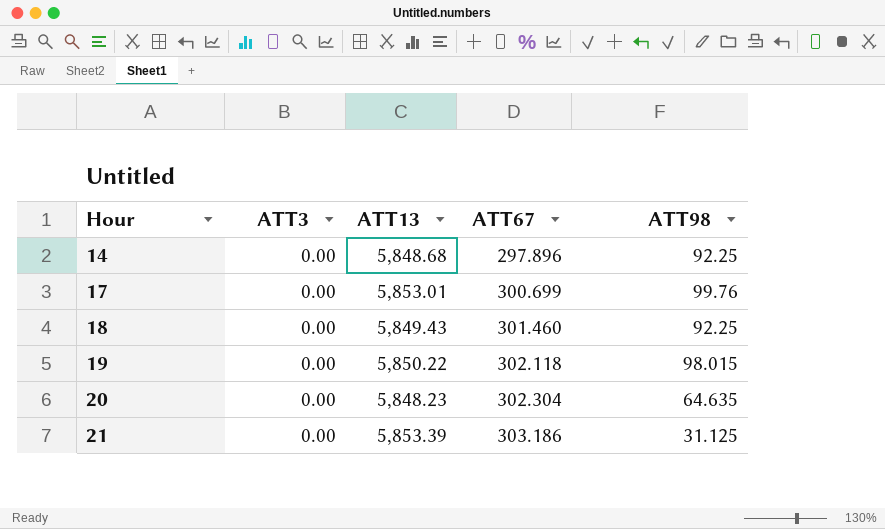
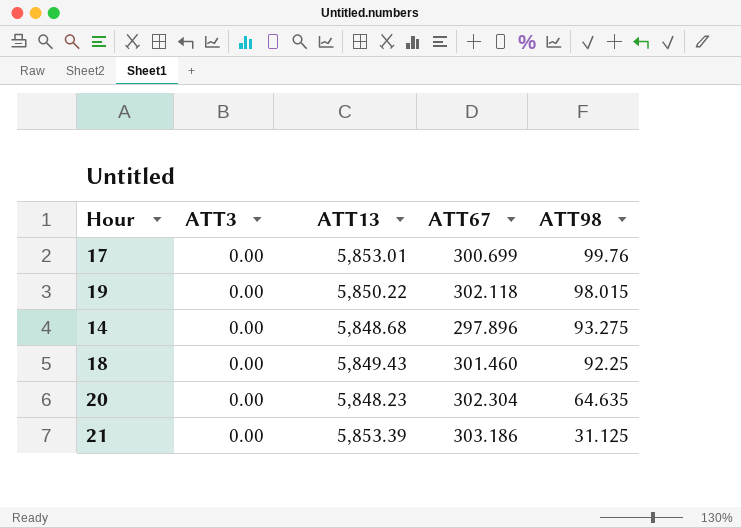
row order: Hour ascending -> ATT98 descending
14 | ATT98: 92.25 -> 93.275

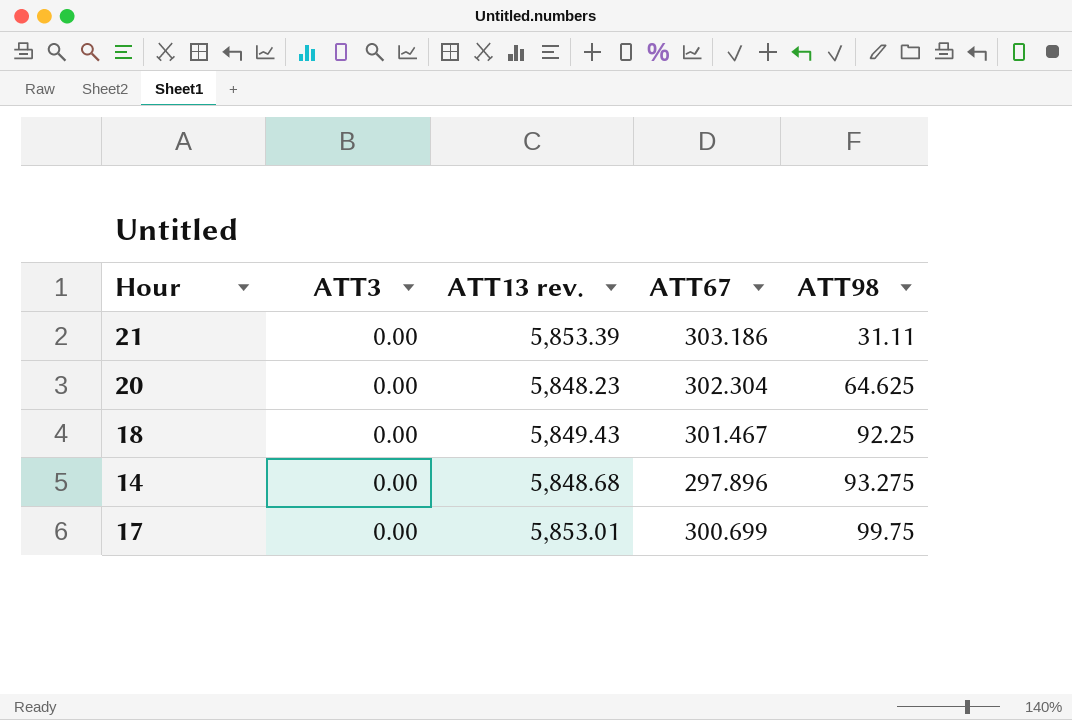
row order: ATT98 descending -> ATT98 ascending
column name: ATT13 -> ATT13 rev.
row 19: 0.00 | 5,850.22 | 302.118 | 98.015 -> none
21 | ATT98: 31.125 -> 31.11
20 | ATT98: 64.635 -> 64.625
18 | ATT67: 301.460 -> 301.467
17 | ATT98: 99.76 -> 99.75

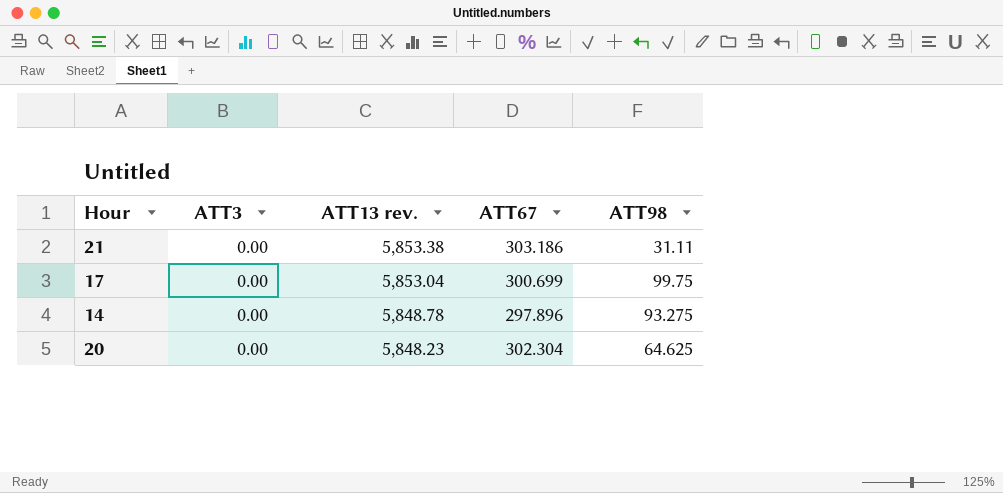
row order: ATT98 ascending -> ATT13 rev. descending
row 18: 0.00 | 5,849.43 | 301.467 | 92.25 -> none
21 | ATT13 rev.: 5,853.39 -> 5,853.38
17 | ATT13 rev.: 5,853.01 -> 5,853.04
14 | ATT13 rev.: 5,848.68 -> 5,848.78

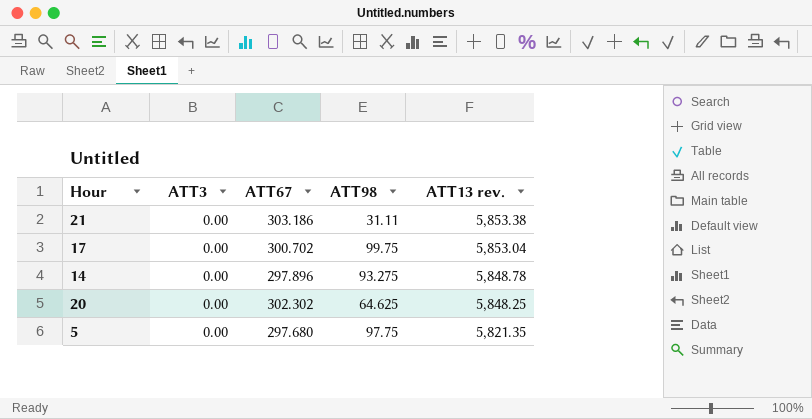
column ATT13 rev. | position: 3 -> 5
17 | ATT67: 300.699 -> 300.702
20 | ATT67: 302.304 -> 302.302
20 | ATT13 rev.: 5,848.23 -> 5,848.25
row 5: none -> 0.00 | 297.680 | 97.75 | 5,821.35

